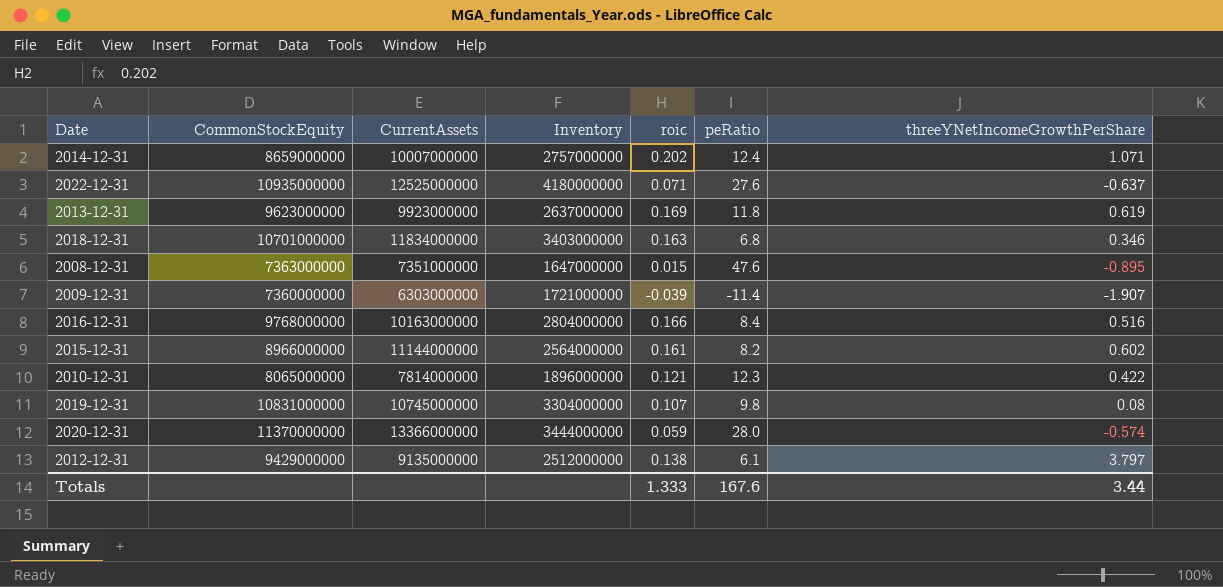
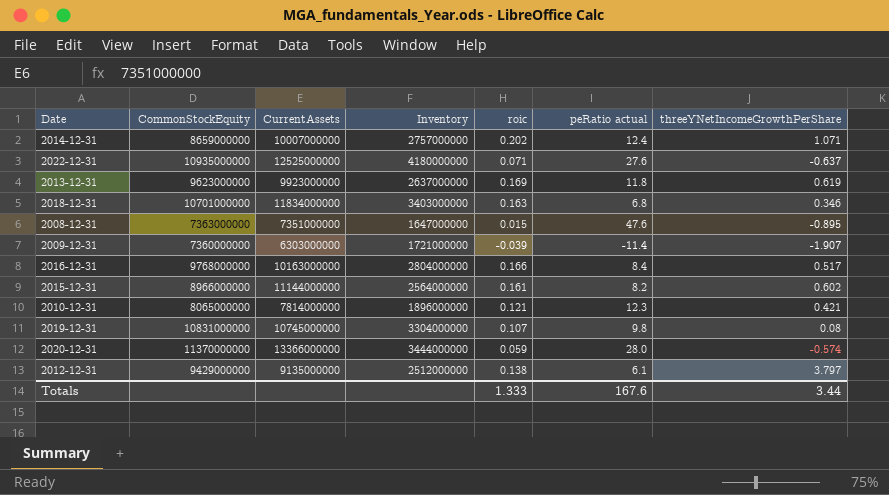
column name: peRatio -> peRatio actual
2016-12-31 | threeYNetIncomeGrowthPerShare: 0.516 -> 0.517
2010-12-31 | threeYNetIncomeGrowthPerShare: 0.422 -> 0.421

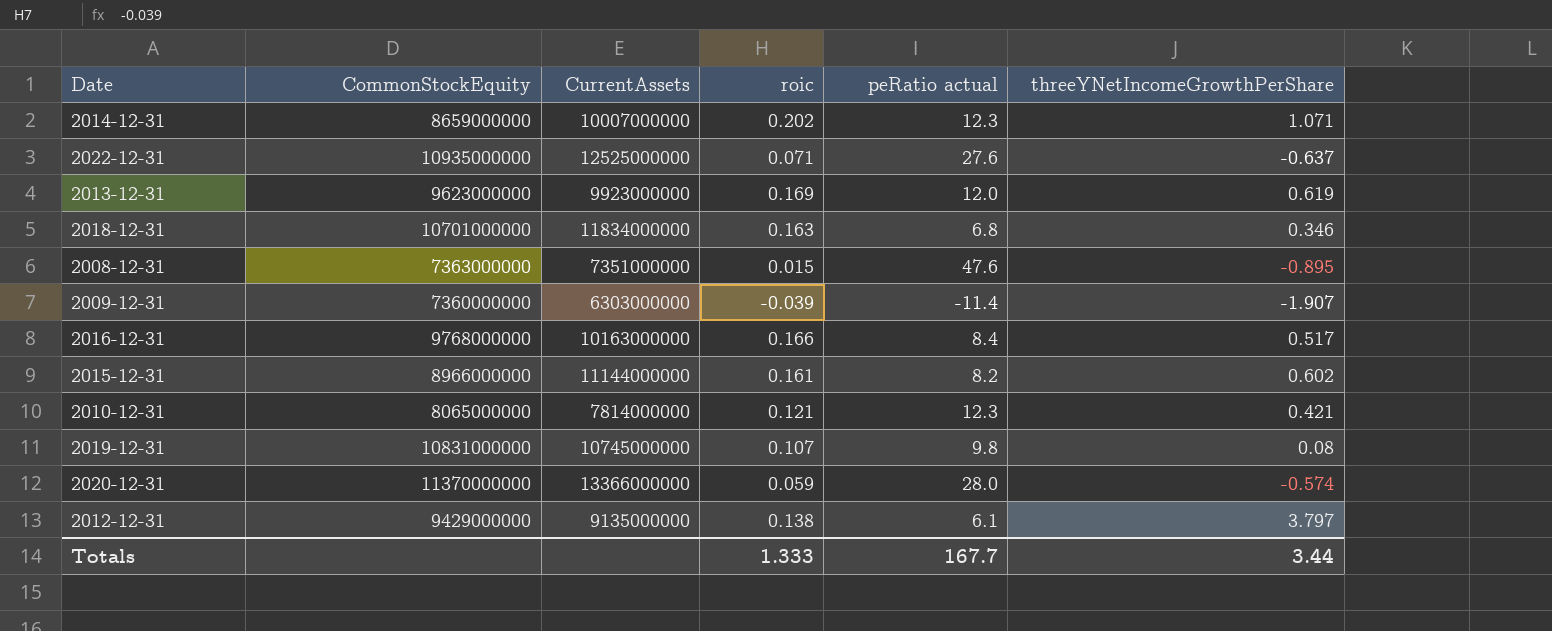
column Inventory | position: 4 -> none
2014-12-31 | peRatio actual: 12.4 -> 12.3
2013-12-31 | peRatio actual: 11.8 -> 12.0
Totals | peRatio actual: 167.6 -> 167.7

